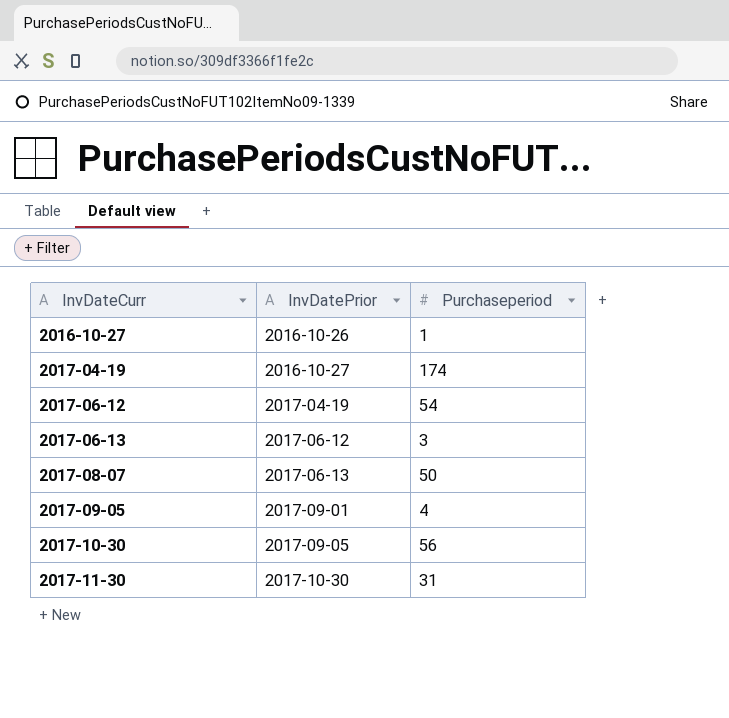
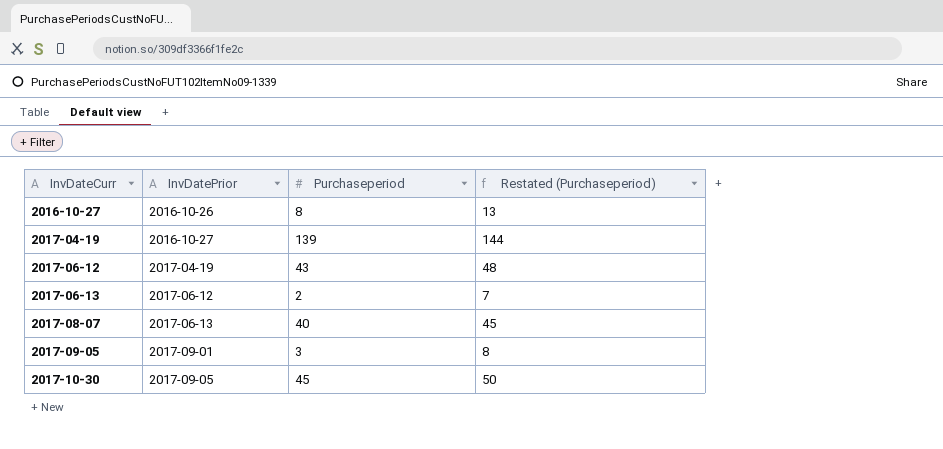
column Restated (Purchaseperiod) | formula: none -> [Purchaseperiod] + 5
row 2017-11-30: 2017-10-30 | 31 -> none
2016-10-27 | Purchaseperiod: 1 -> 8
2017-04-19 | Purchaseperiod: 174 -> 139
2017-06-12 | Purchaseperiod: 54 -> 43
2017-06-13 | Purchaseperiod: 3 -> 2
2017-08-07 | Purchaseperiod: 50 -> 40
2017-09-05 | Purchaseperiod: 4 -> 3
2017-10-30 | Purchaseperiod: 56 -> 45

